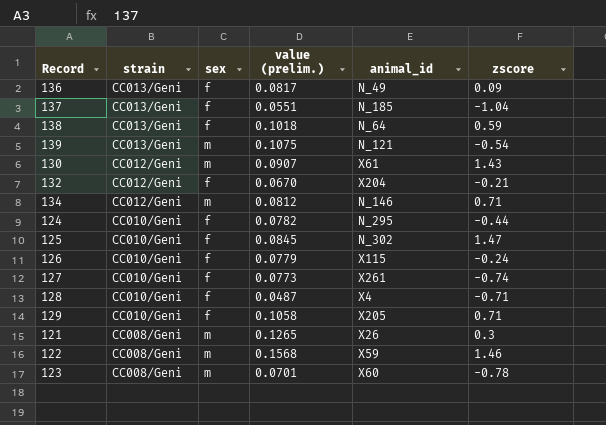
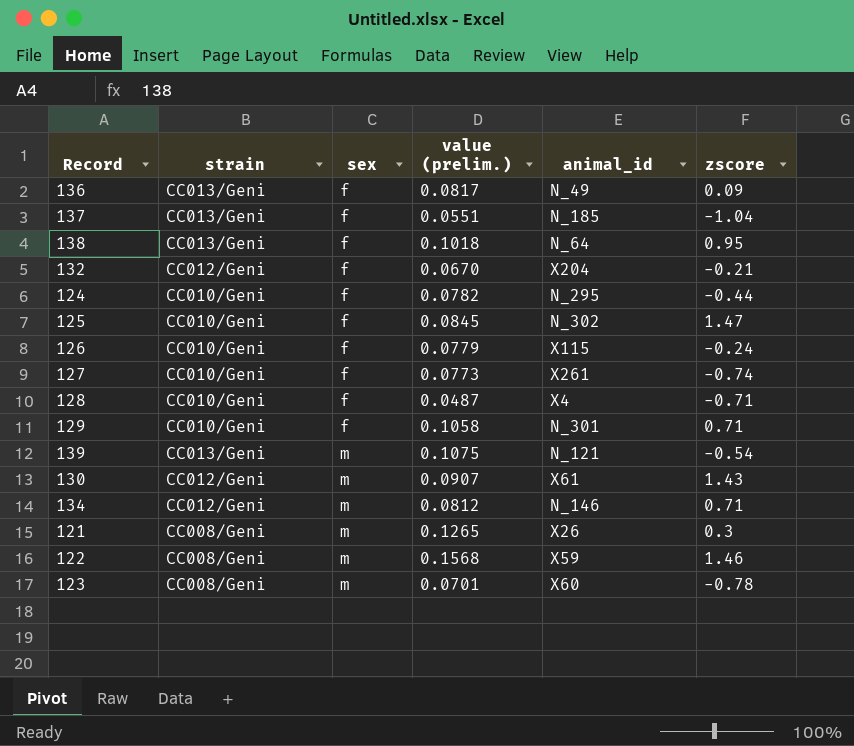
row order: strain descending -> sex ascending
138 | zscore: 0.59 -> 0.95
129 | animal_id: X205 -> N_301

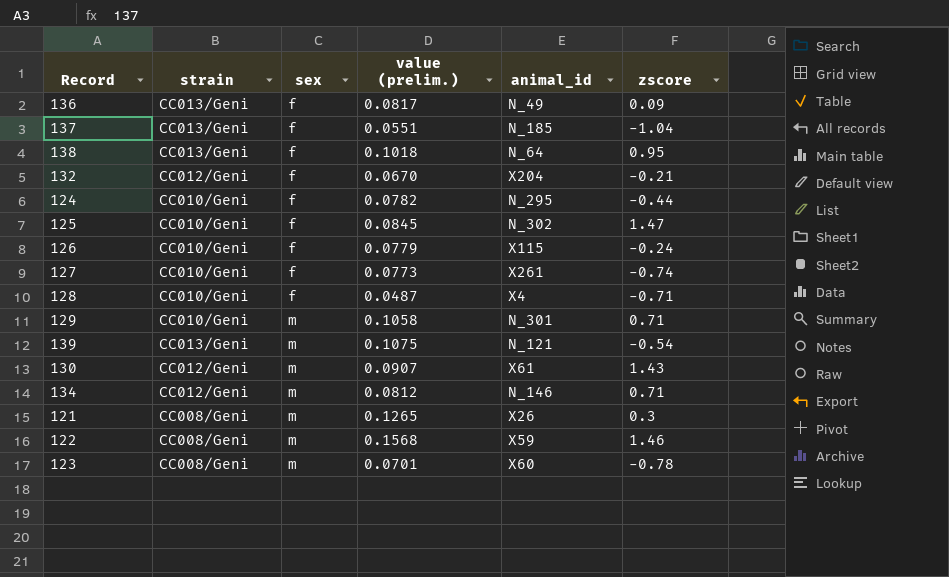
129 | sex: f -> m

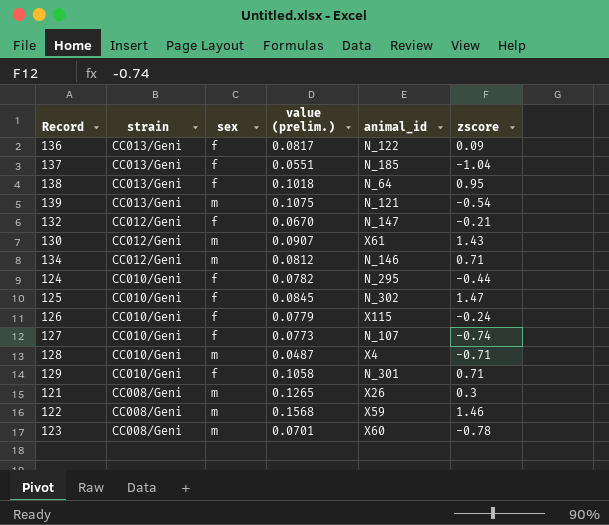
row order: sex ascending -> strain descending
136 | animal_id: N_49 -> N_122
132 | animal_id: X204 -> N_147
127 | animal_id: X261 -> N_107
128 | sex: f -> m
129 | sex: m -> f

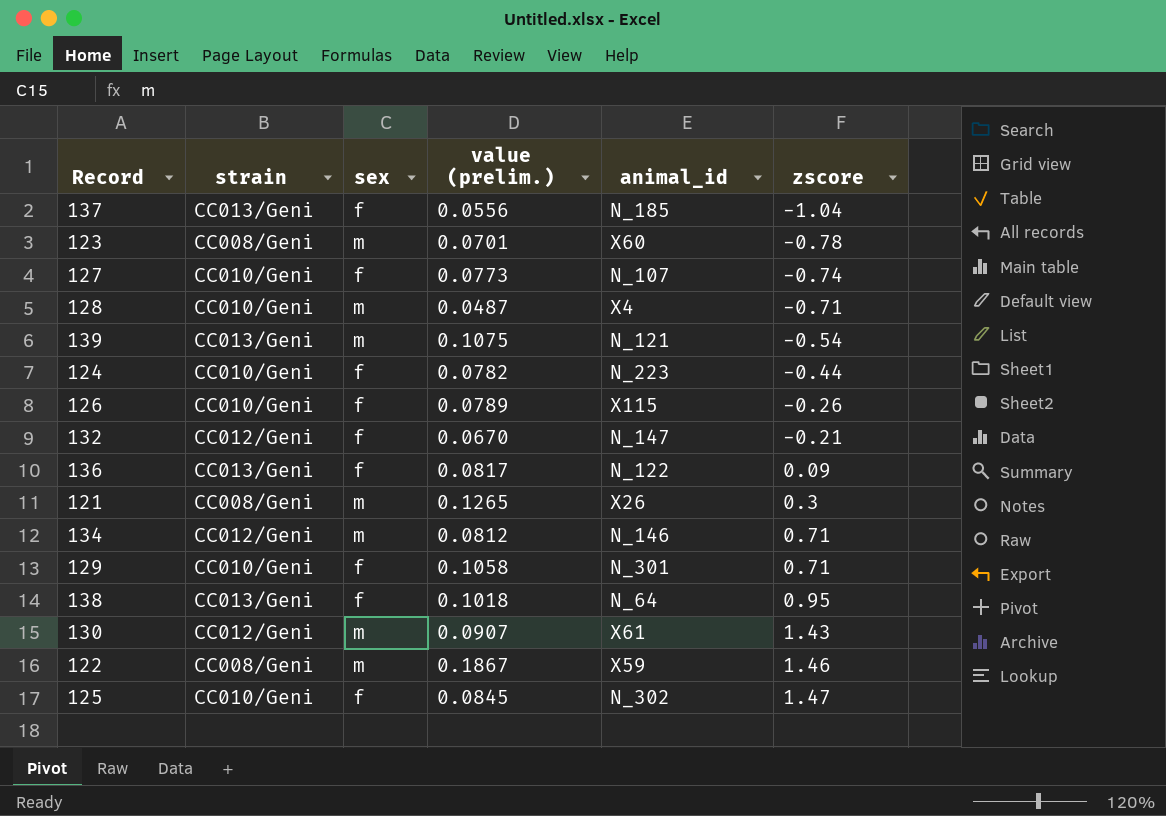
row order: strain descending -> zscore ascending
137 | value (prelim.): 0.0551 -> 0.0556
124 | animal_id: N_295 -> N_223
126 | value (prelim.): 0.0779 -> 0.0789
126 | zscore: -0.24 -> -0.26
122 | value (prelim.): 0.1568 -> 0.1867

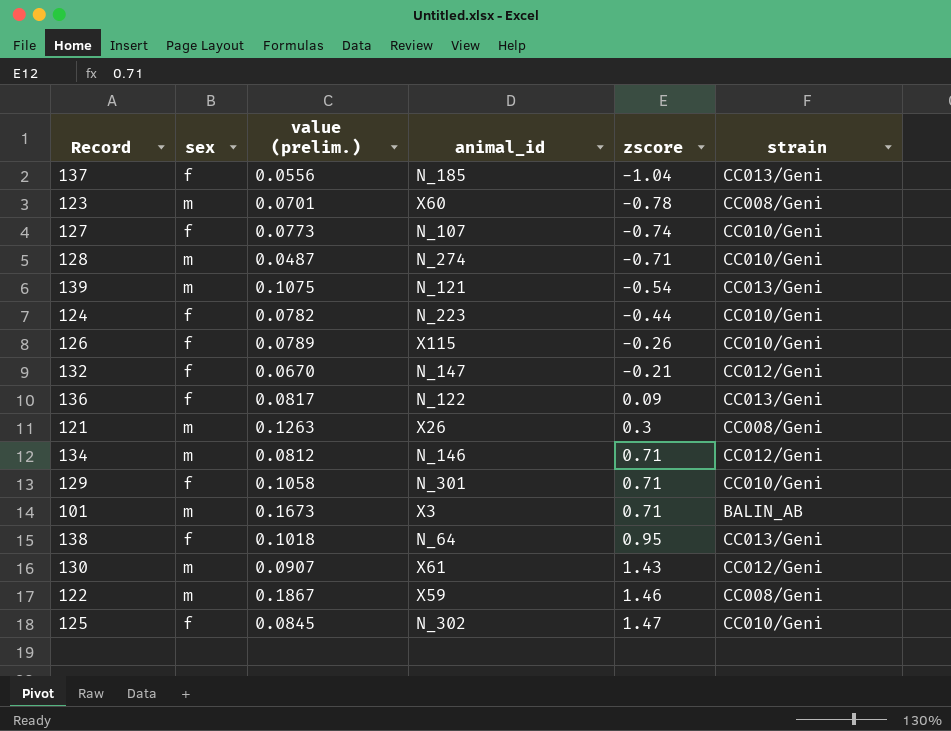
column strain | position: 2 -> 6
128 | animal_id: X4 -> N_274
121 | value (prelim.): 0.1265 -> 0.1263
row 101: none -> m | 0.1673 | X3 | 0.71 | BALIN_AB

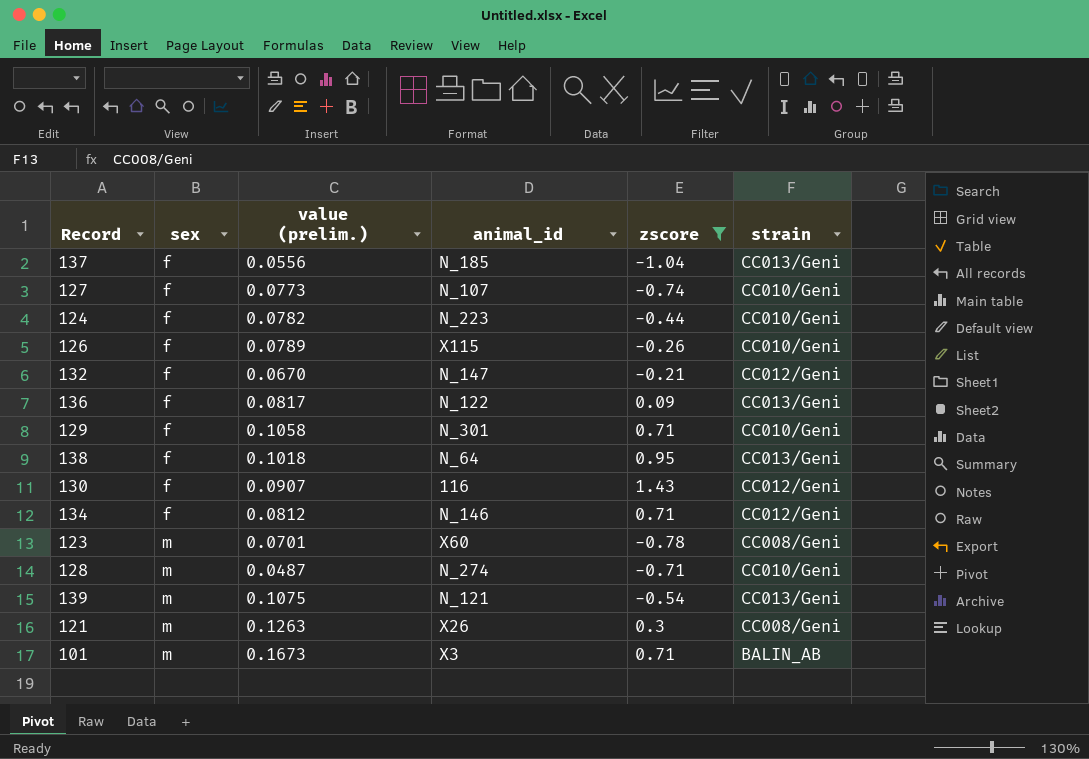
filter: none -> zscore <= 1.43
row order: zscore ascending -> sex ascending
130 | sex: m -> f
130 | animal_id: X61 -> 116
134 | sex: m -> f

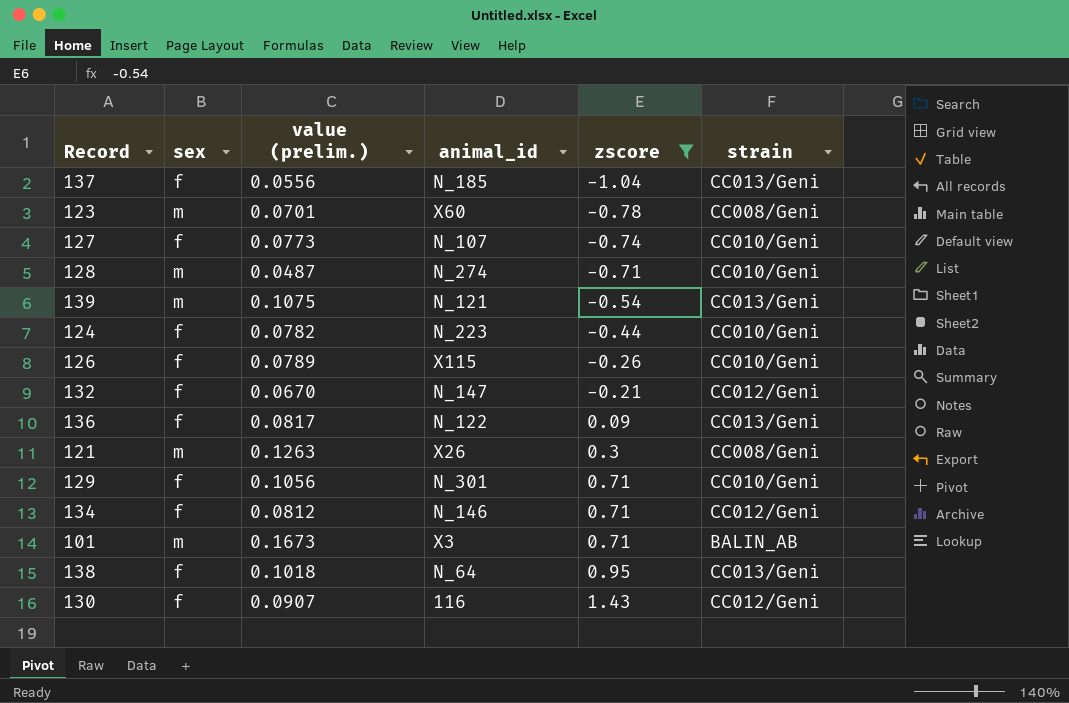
row order: sex ascending -> zscore ascending
129 | value (prelim.): 0.1058 -> 0.1056

